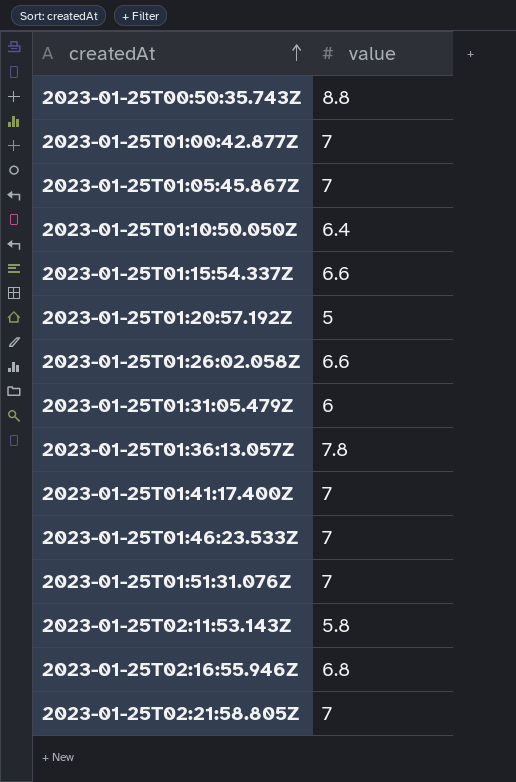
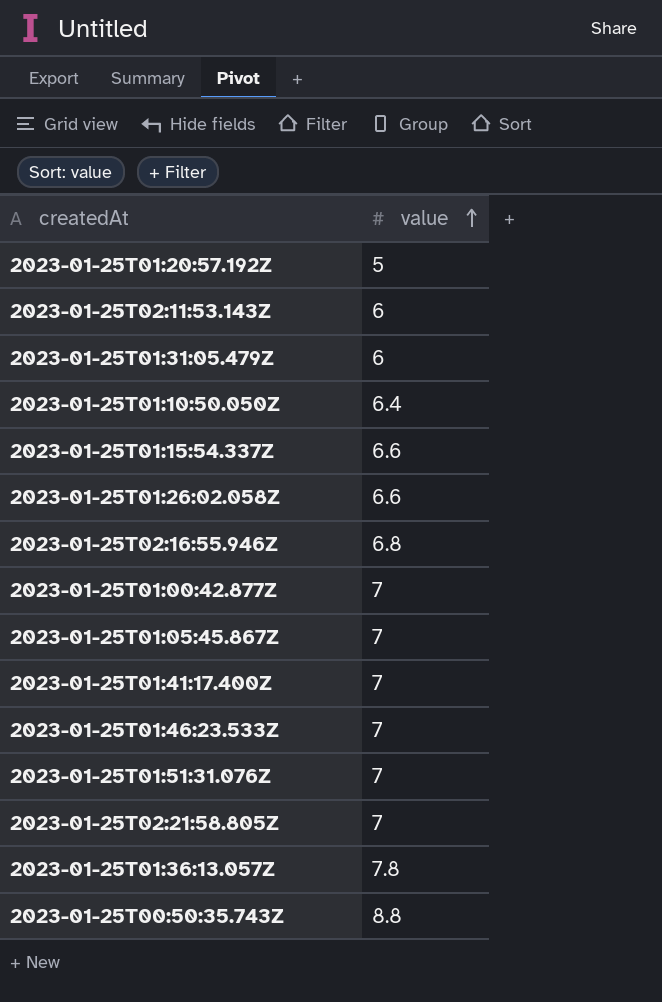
row order: createdAt ascending -> value ascending
2023-01-25T02:11:53.143Z | value: 5.8 -> 6

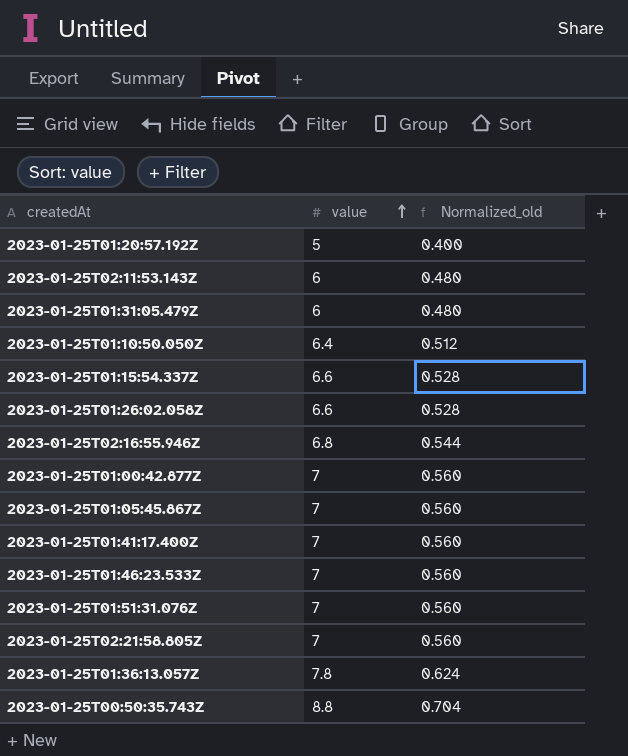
column Normalized_old | formula: none -> [value] * 0.08

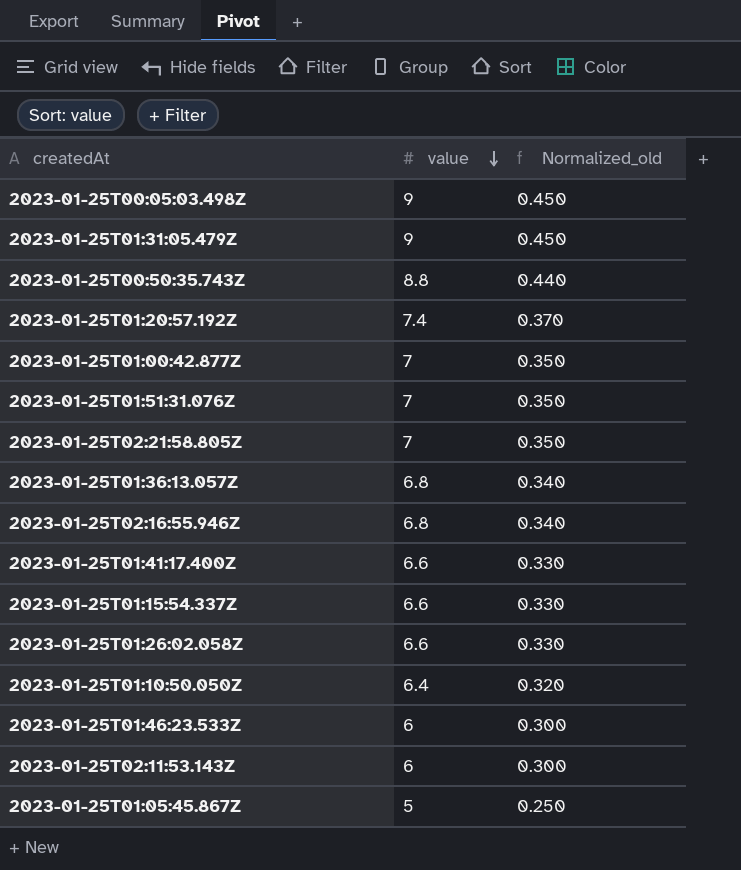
row order: value ascending -> value descending
column Normalized_old | formula: [value] * 0.08 -> [value] * 0.05
row 2023-01-25T00:05:03.498Z: none -> 9 | 0.450
2023-01-25T01:31:05.479Z | value: 6 -> 9
2023-01-25T01:20:57.192Z | value: 5 -> 7.4
2023-01-25T01:36:13.057Z | value: 7.8 -> 6.8
2023-01-25T01:41:17.400Z | value: 7 -> 6.6
2023-01-25T01:46:23.533Z | value: 7 -> 6
2023-01-25T01:05:45.867Z | value: 7 -> 5

